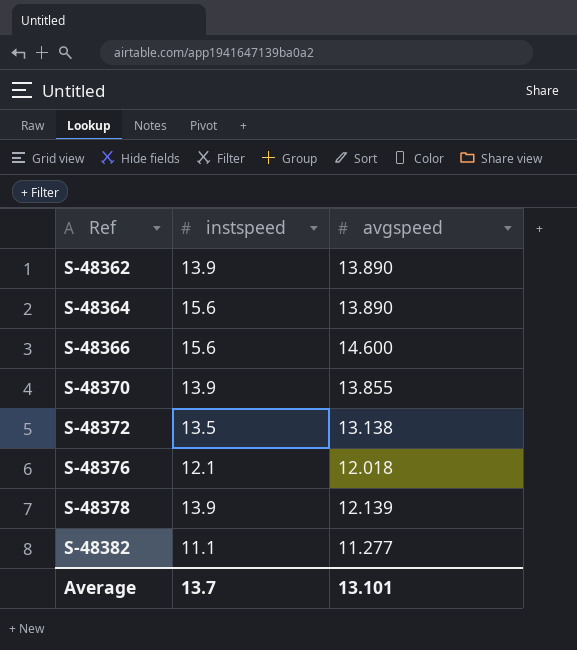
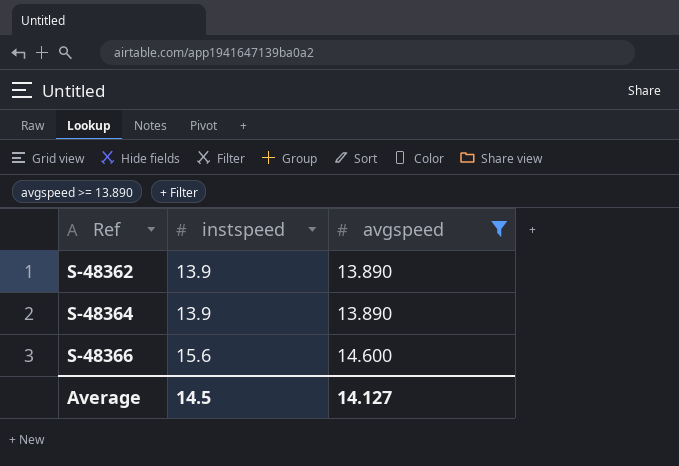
filter: none -> avgspeed >= 13.890
S-48364 | instspeed: 15.6 -> 13.9
Average | instspeed: 13.7 -> 14.5
Average | avgspeed: 13.101 -> 14.127

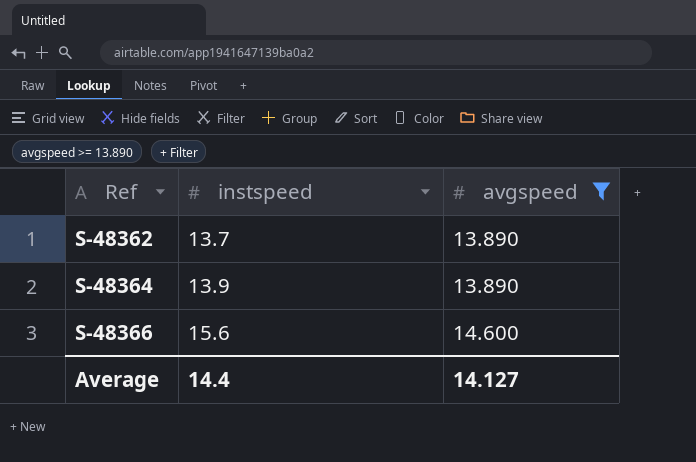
S-48362 | instspeed: 13.9 -> 13.7
Average | instspeed: 14.5 -> 14.4

